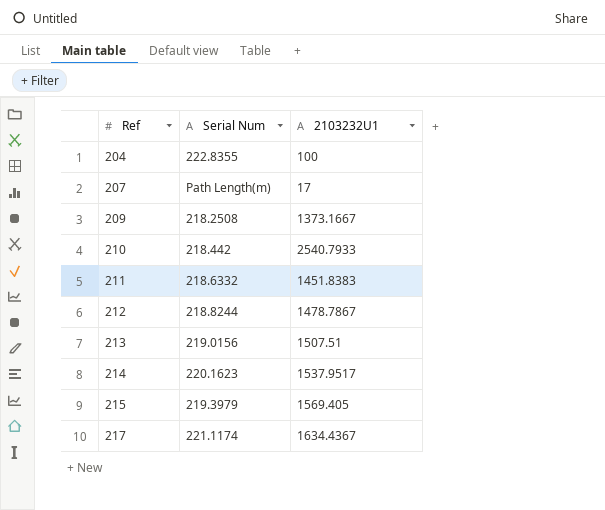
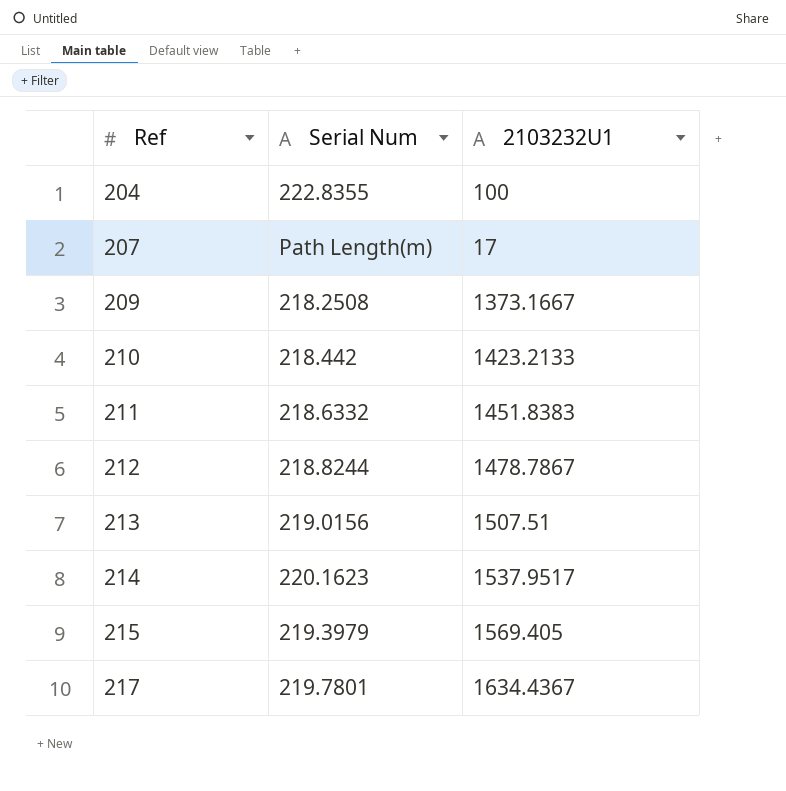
210 | 2103232U1: 2540.7933 -> 1423.2133
217 | Serial Num: 221.1174 -> 219.7801

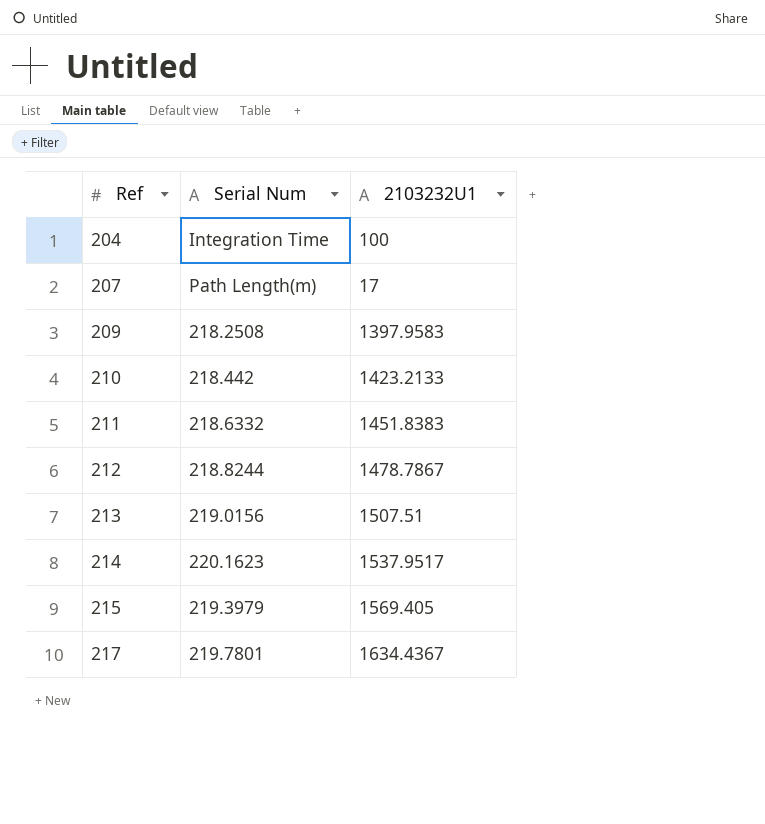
204 | Serial Num: 222.8355 -> Integration Time
209 | 2103232U1: 1373.1667 -> 1397.9583

